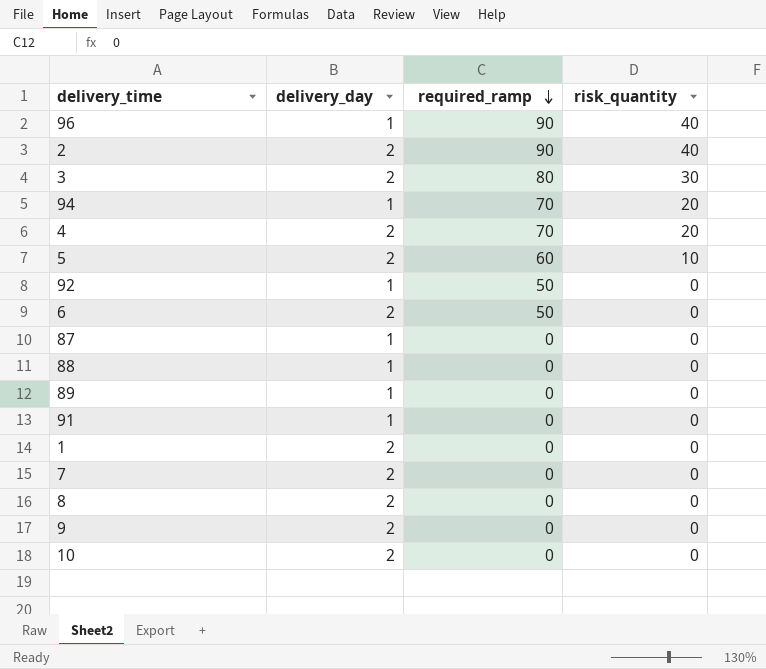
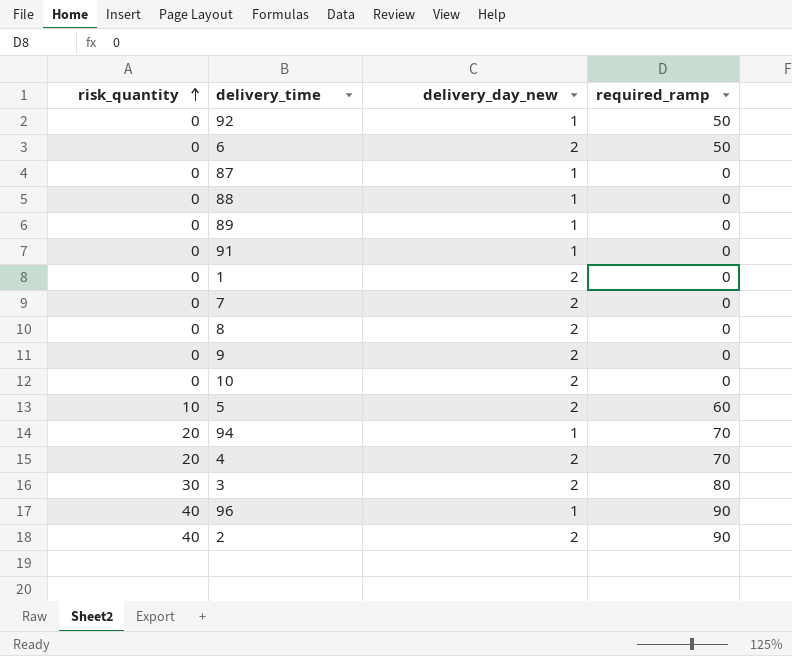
row order: required_ramp descending -> risk_quantity ascending
column risk_quantity | position: 4 -> 1
column name: delivery_day -> delivery_day_new

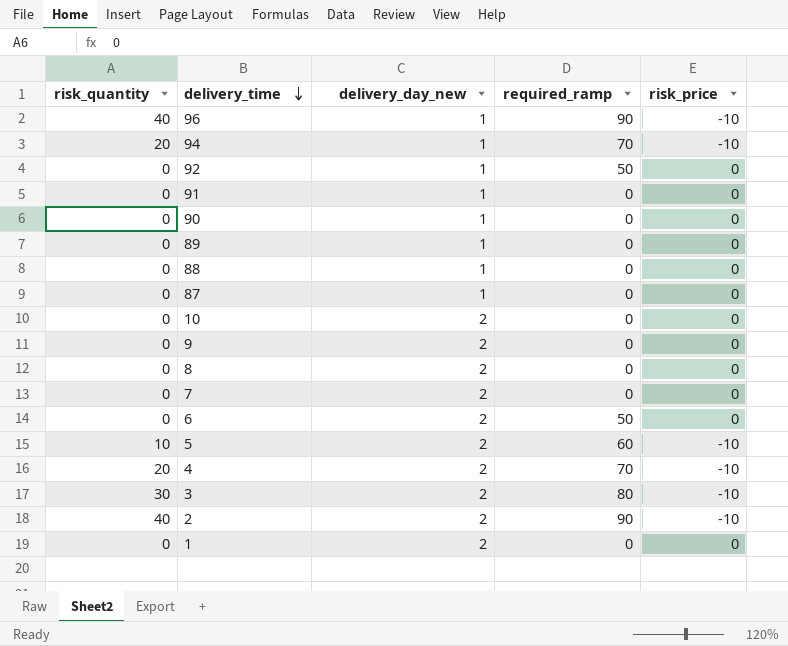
row order: risk_quantity ascending -> delivery_time descending
column risk_price | position: none -> 5
row 90: none -> 0 | 1 | 0 | 0

